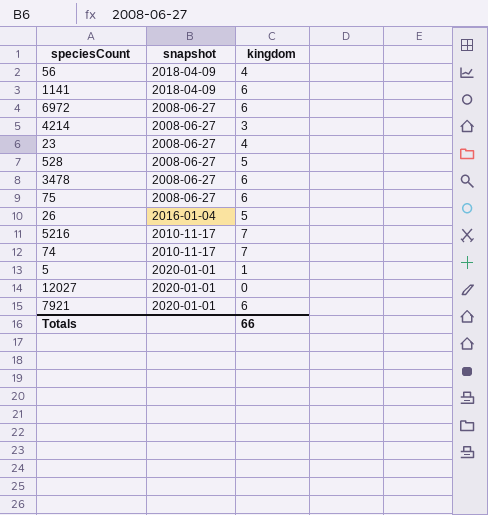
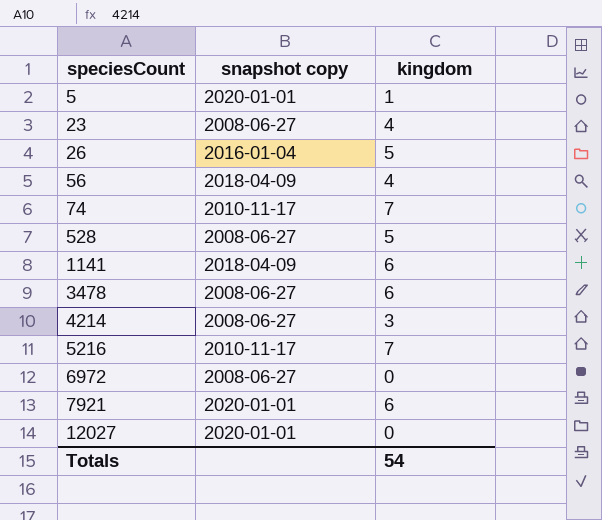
row order: none -> speciesCount ascending
column name: snapshot -> snapshot copy
row 75: 2008-06-27 | 6 -> none
6972 | kingdom: 6 -> 0
Totals | kingdom: 66 -> 54

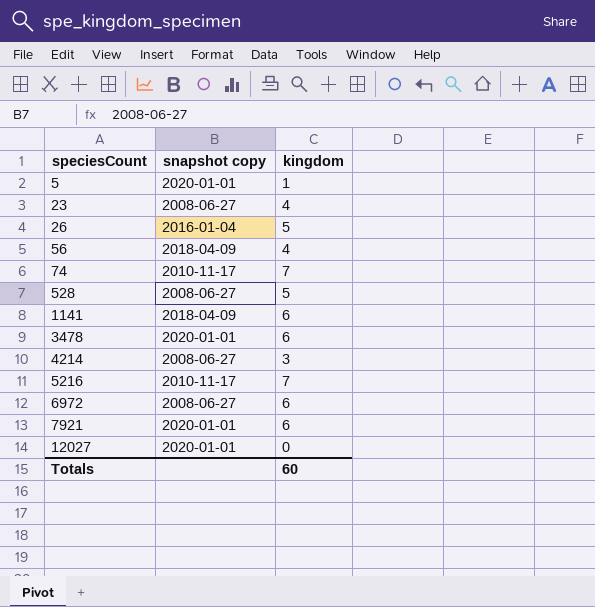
3478 | snapshot copy: 2008-06-27 -> 2020-01-01
6972 | kingdom: 0 -> 6
Totals | kingdom: 54 -> 60

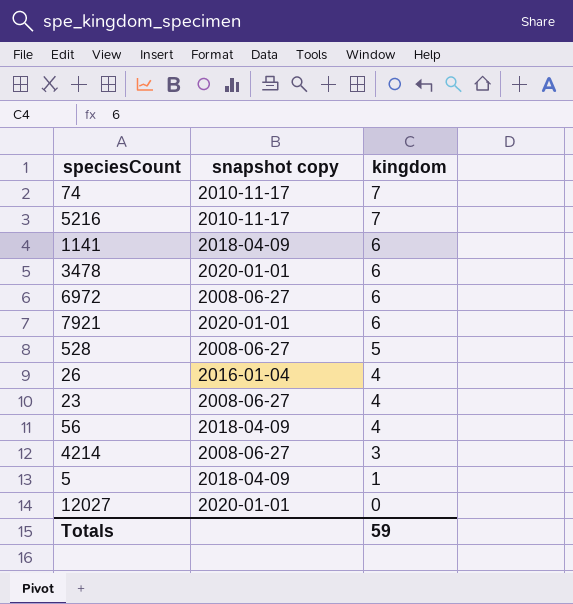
row order: speciesCount ascending -> kingdom descending
26 | kingdom: 5 -> 4
5 | snapshot copy: 2020-01-01 -> 2018-04-09
Totals | kingdom: 60 -> 59

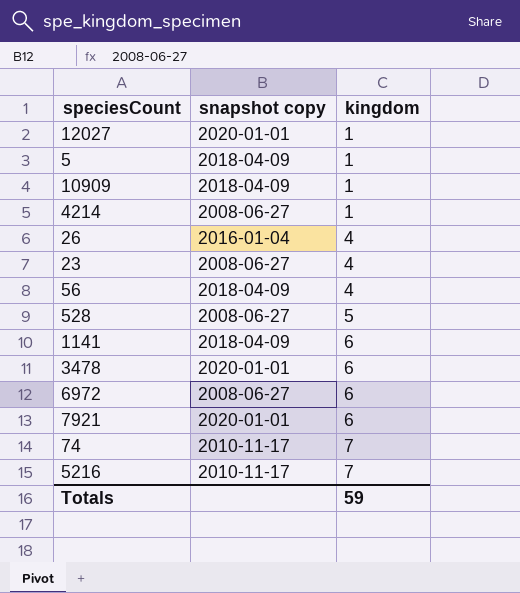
row order: kingdom descending -> kingdom ascending
12027 | kingdom: 0 -> 1
row 10909: none -> 2018-04-09 | 1
4214 | kingdom: 3 -> 1

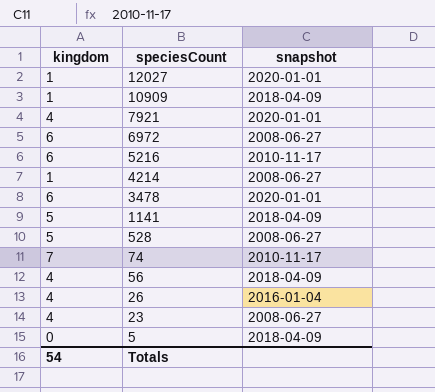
row order: kingdom ascending -> speciesCount descending
column kingdom | position: 3 -> 1
column name: snapshot copy -> snapshot
7921 | kingdom: 6 -> 4
5216 | kingdom: 7 -> 6
1141 | kingdom: 6 -> 5
5 | kingdom: 1 -> 0
Totals | kingdom: 59 -> 54

